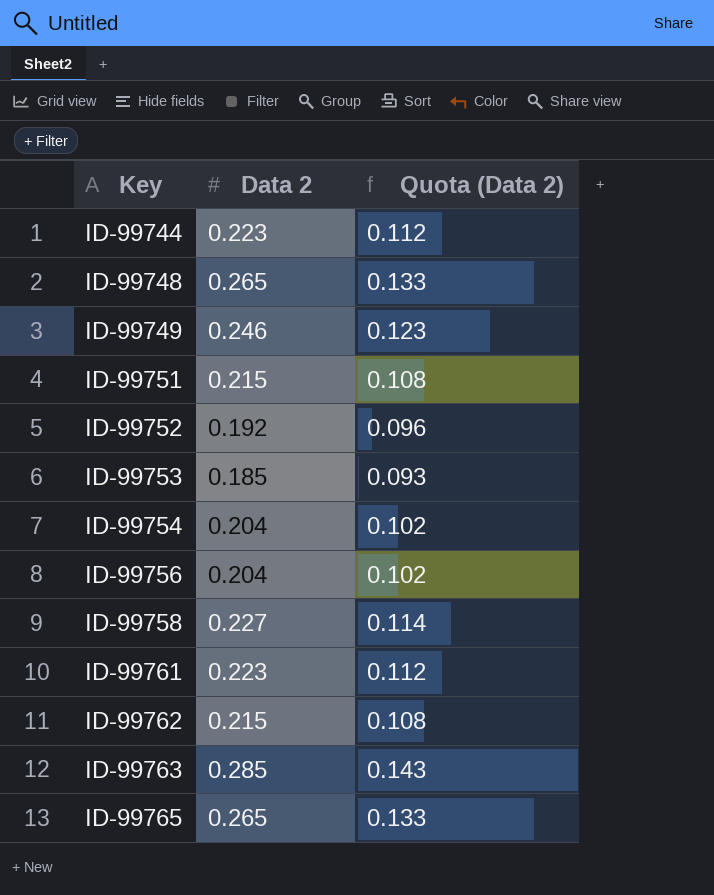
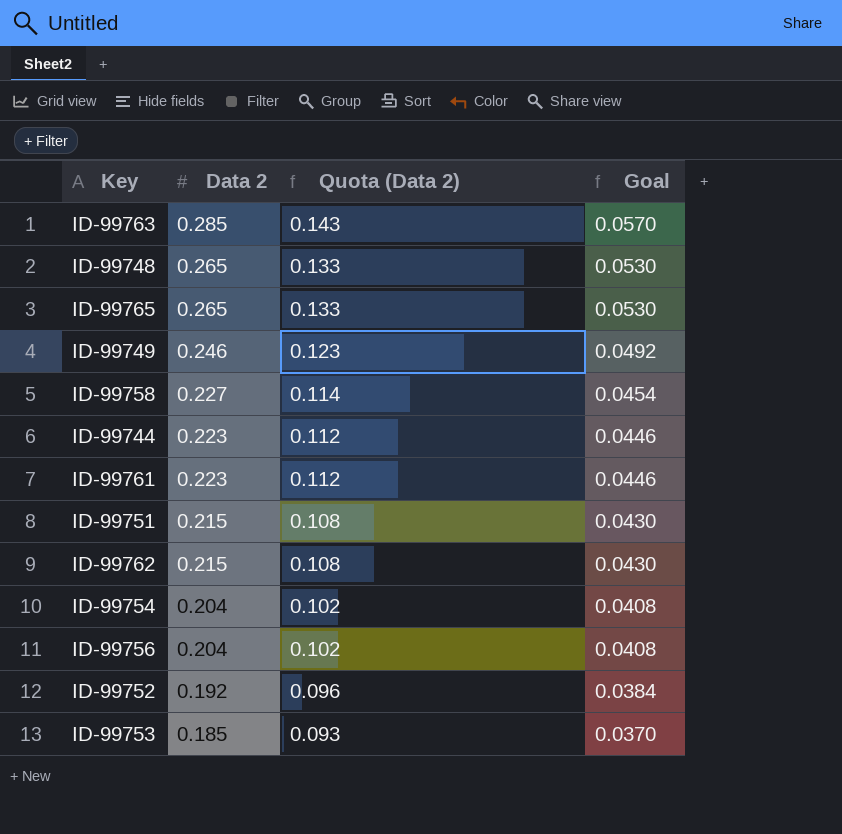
row order: Key ascending -> Data 2 descending
column Goal | formula: none -> [Data 2] * 0.2

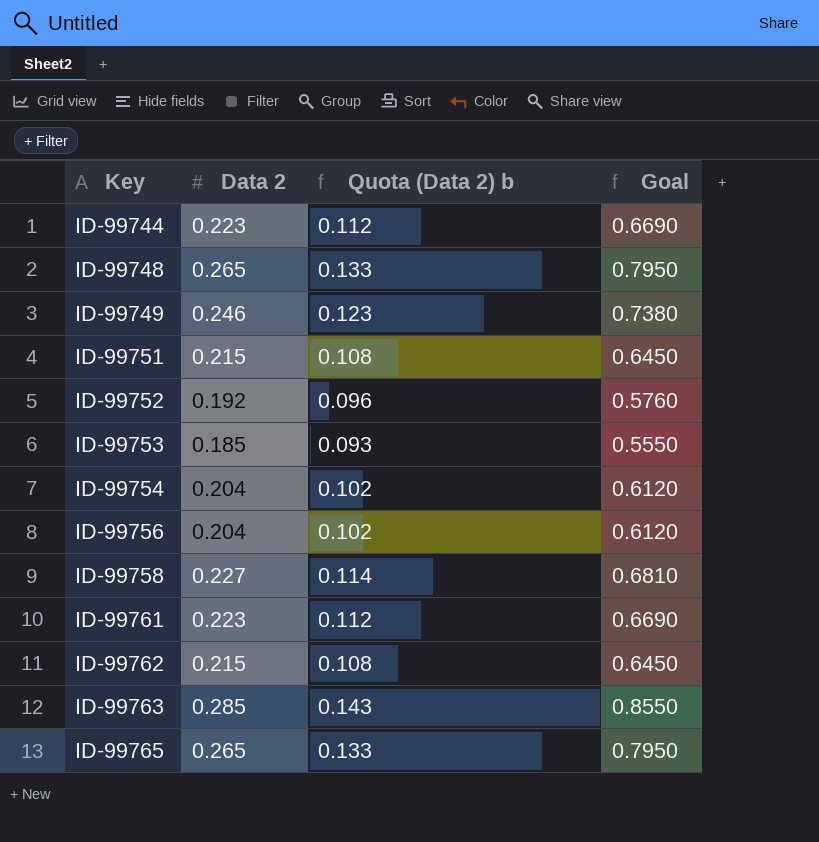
row order: Data 2 descending -> Key ascending
column name: Quota (Data 2) -> Quota (Data 2) b
column Goal | formula: [Data 2] * 0.2 -> [Data 2] * 3

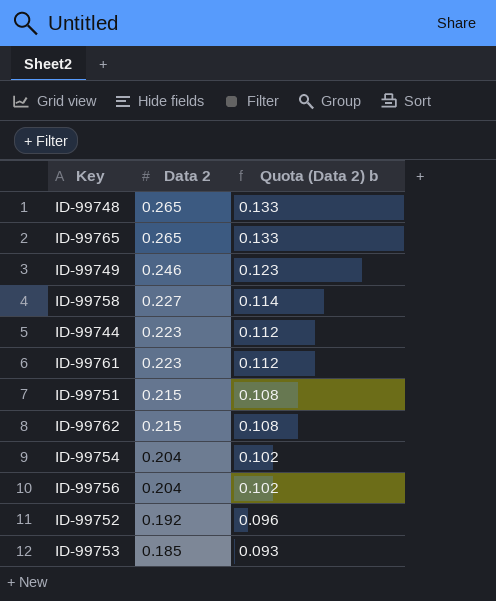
row order: Key ascending -> Data 2 descending
column Goal | formula: [Data 2] * 3 -> none
row ID-99763: 0.285 | 0.143 | 0.8550 -> none

